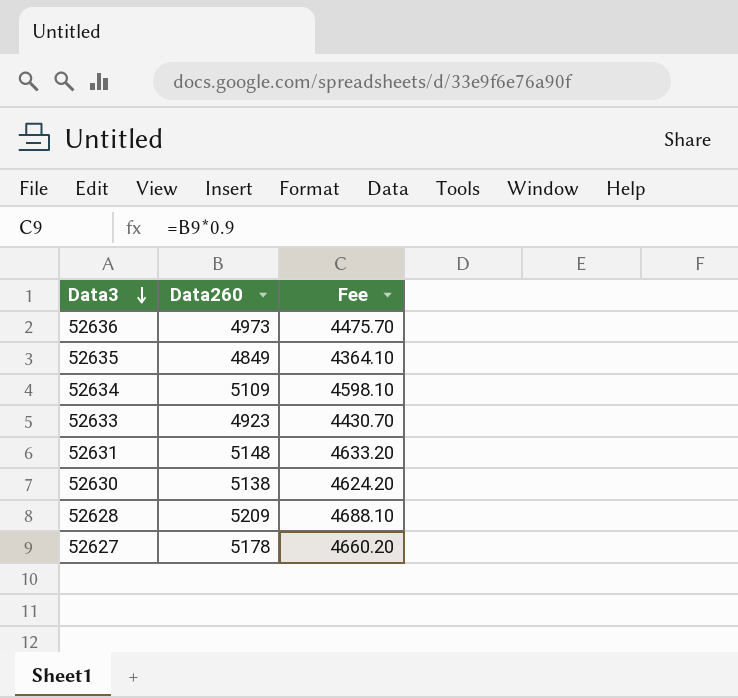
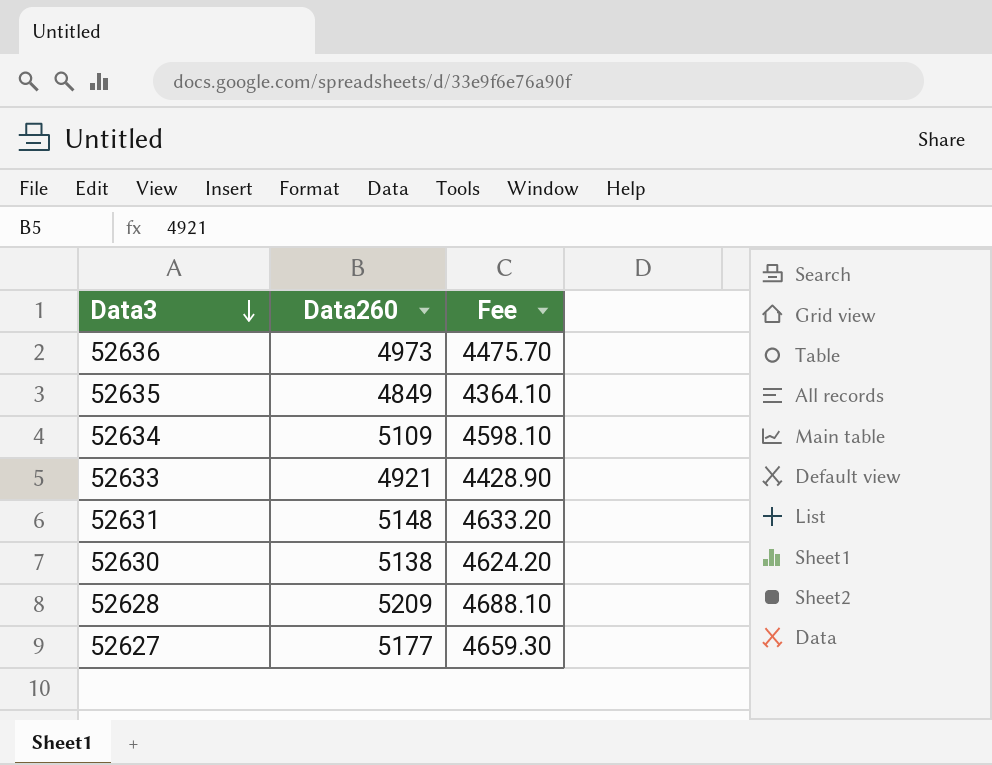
52633 | Data260: 4923 -> 4921
52633 | Fee: 4430.70 -> 4428.90
52627 | Data260: 5178 -> 5177
52627 | Fee: 4660.20 -> 4659.30

